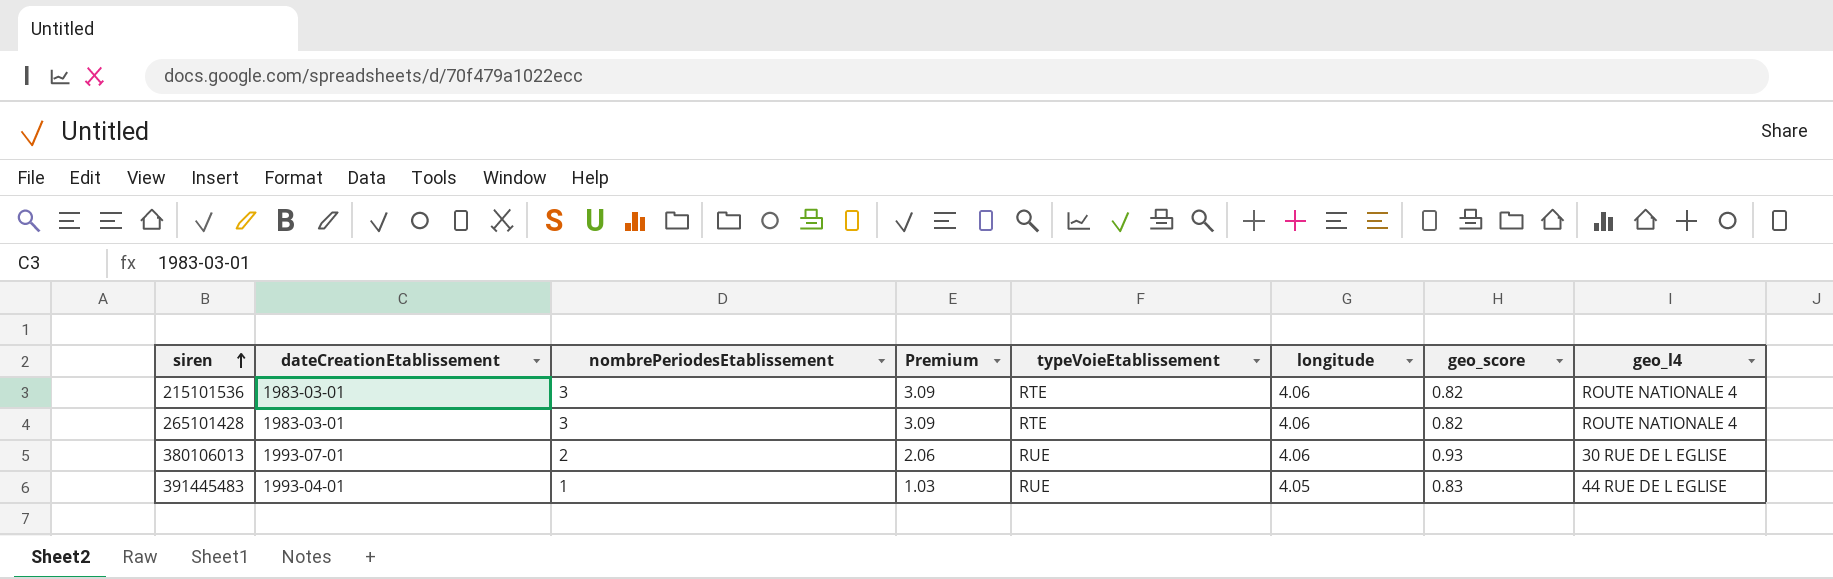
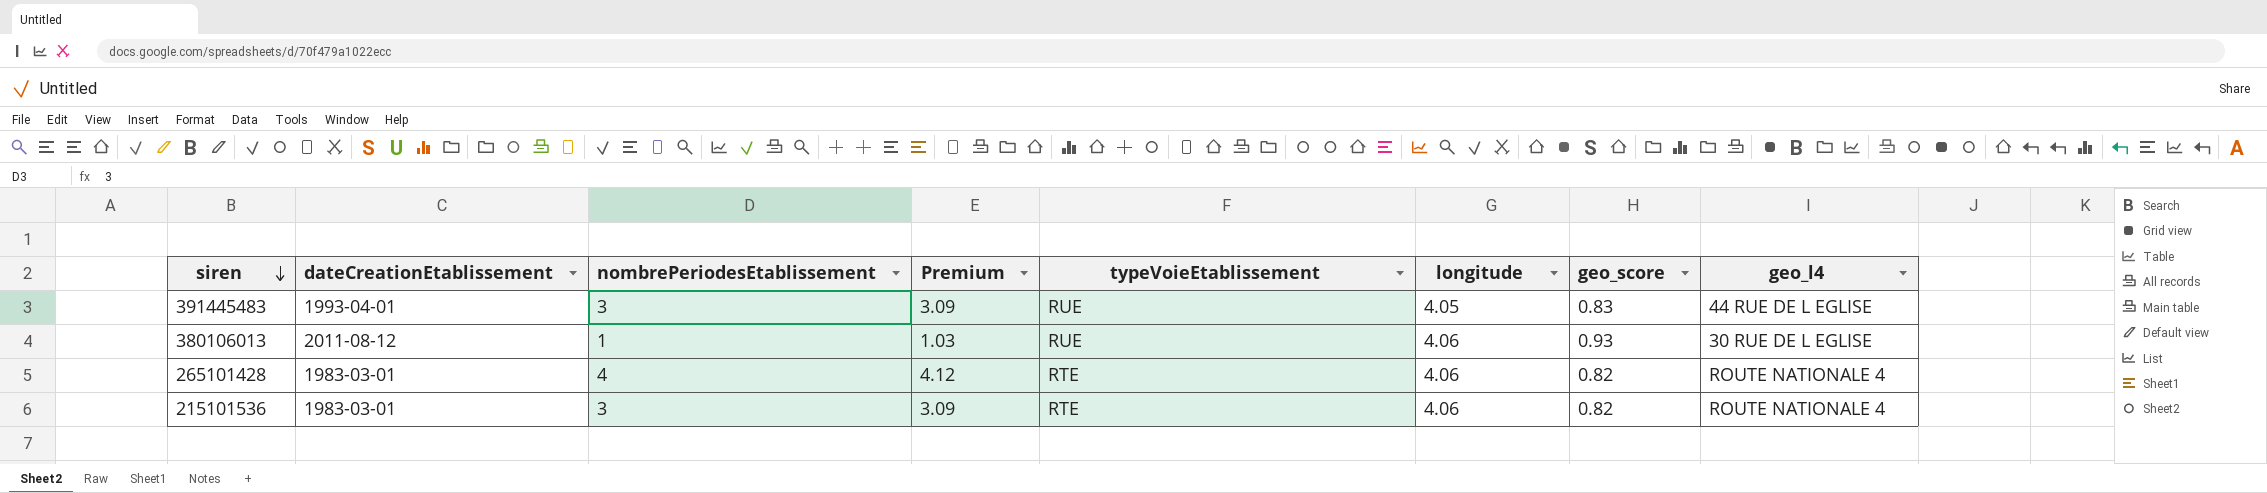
row order: siren ascending -> siren descending
391445483 | nombrePeriodesEtablissement: 1 -> 3
391445483 | Premium: 1.03 -> 3.09
380106013 | dateCreationEtablissement: 1993-07-01 -> 2011-08-12
380106013 | nombrePeriodesEtablissement: 2 -> 1
380106013 | Premium: 2.06 -> 1.03
265101428 | nombrePeriodesEtablissement: 3 -> 4
265101428 | Premium: 3.09 -> 4.12

